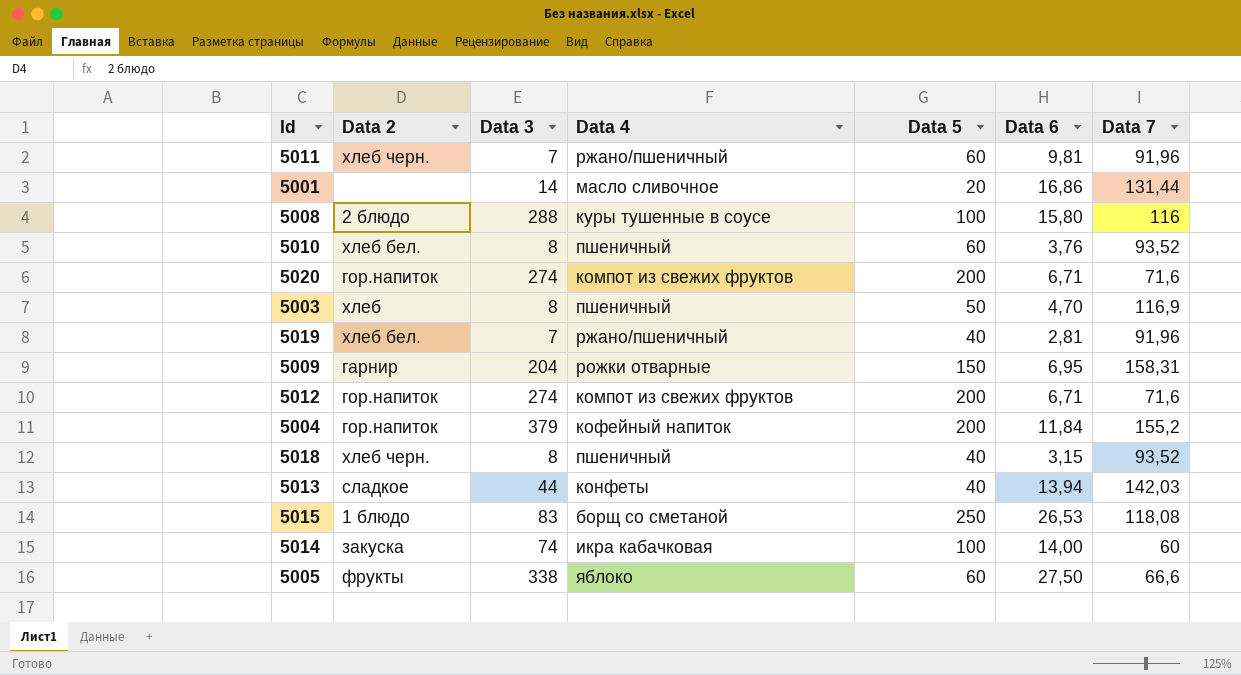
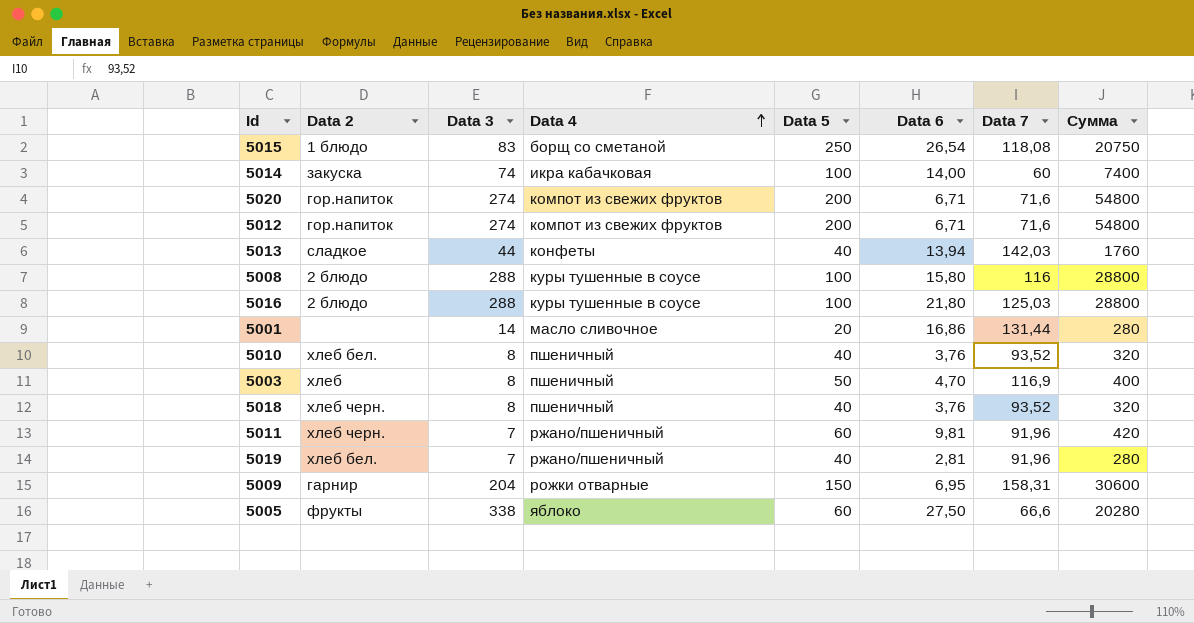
row order: none -> Data 4 ascending
column Сумма | formula: none -> [Data 3] * [Data 5]
row 5004: гор.напиток | 379 | кофейный напиток | 200 | 11,84 | 155,2 -> none
5015 | Data 6: 26,53 -> 26,54
row 5016: none -> 2 блюдо | 288 | куры тушенные в соусе | 100 | 21,80 | 125,03 | 28800
5010 | Data 5: 60 -> 40
5018 | Data 6: 3,15 -> 3,76

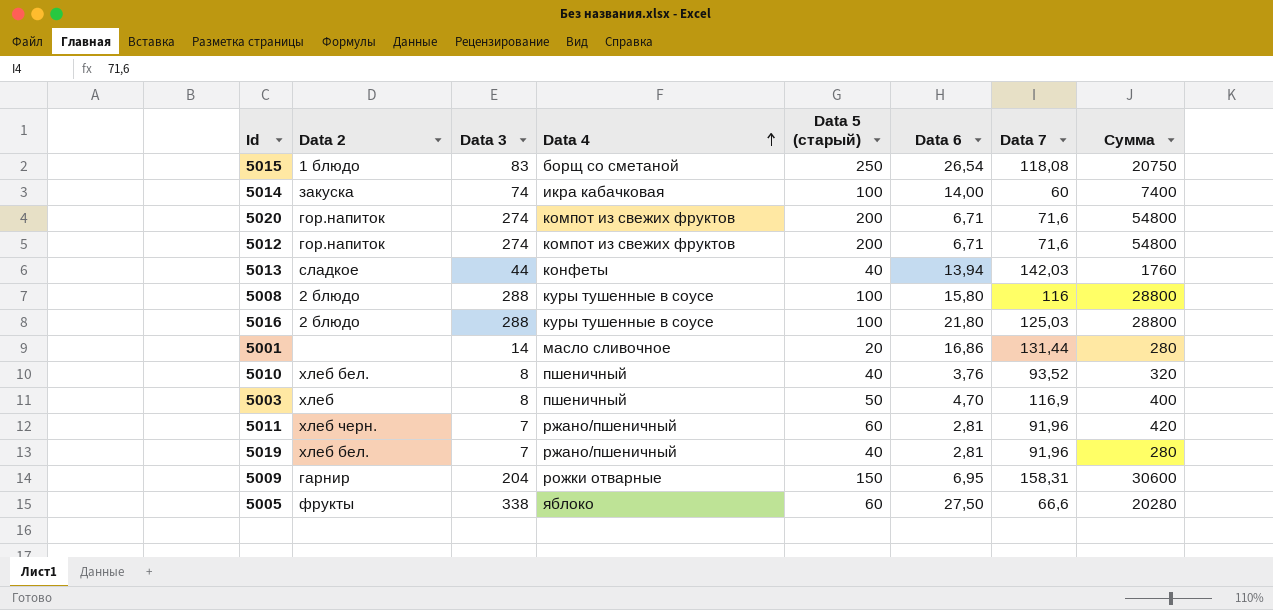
column name: Data 5 -> Data 5 (старый)
row 5018: хлеб черн. | 8 | пшеничный | 40 | 3,76 | 93,52 | 320 -> none
5011 | Data 6: 9,81 -> 2,81

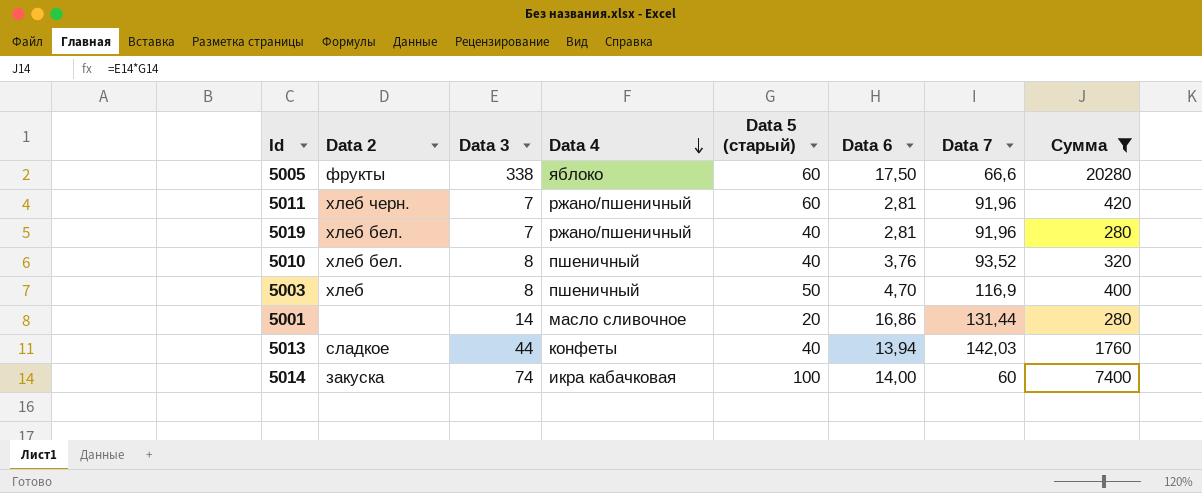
filter: none -> Сумма <= 20280
row order: Data 4 ascending -> Data 4 descending
5005 | Data 6: 27,50 -> 17,50

